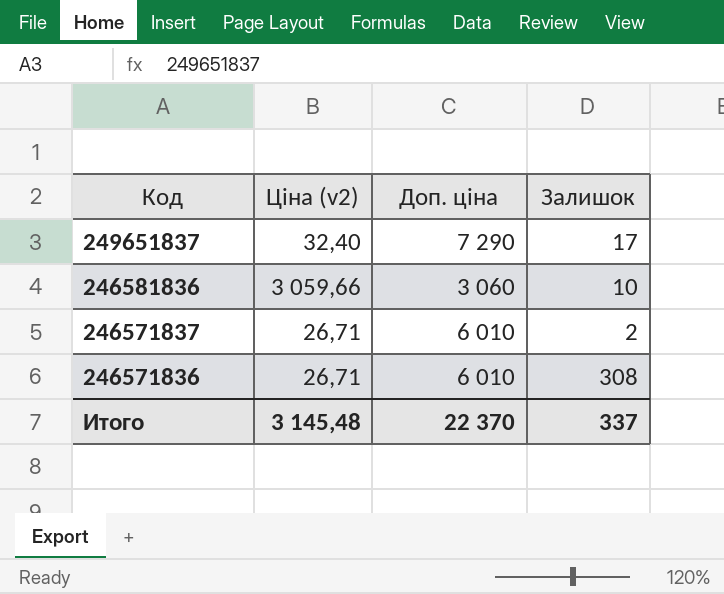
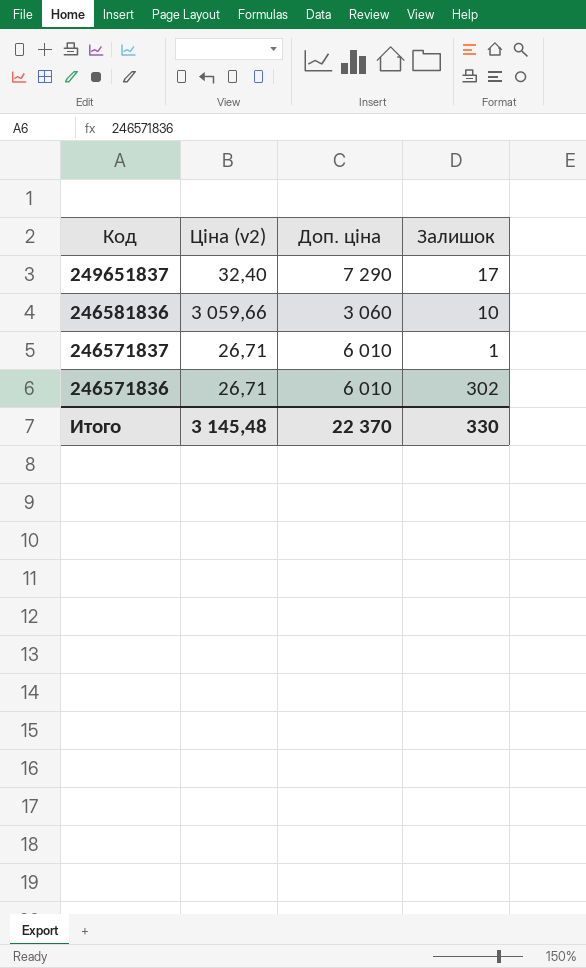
246571837 | Залишок: 2 -> 1
246571836 | Залишок: 308 -> 302
Итого | Залишок: 337 -> 330

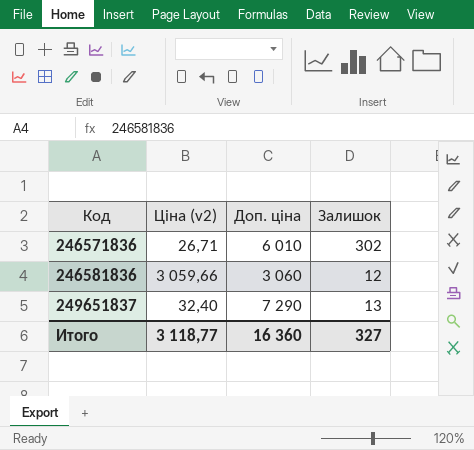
row order: Код descending -> Код ascending
row 246571837: 26,71 | 6 010 | 1 -> none
246581836 | Залишок: 10 -> 12
249651837 | Залишок: 17 -> 13
Итого | Ціна (v2): 3 145,48 -> 3 118,77
Итого | Доп. ціна: 22 370 -> 16 360
Итого | Залишок: 330 -> 327

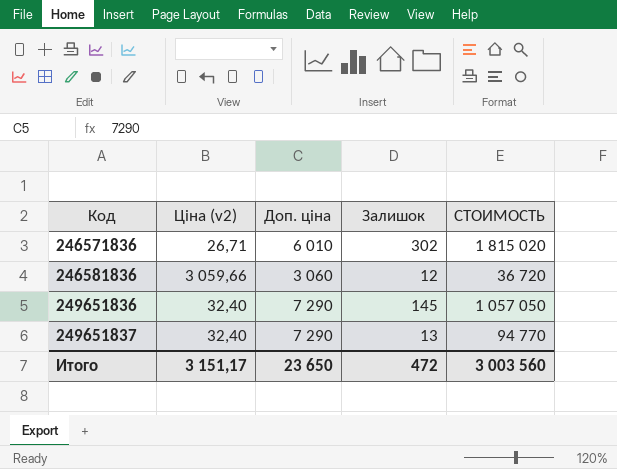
column СТОИМОСТЬ | formula: none -> [Доп. ціна] * [Залишок]
row 249651836: none -> 32,40 | 7 290 | 145 | 1 057 050
Итого | Ціна (v2): 3 118,77 -> 3 151,17
Итого | Доп. ціна: 16 360 -> 23 650
Итого | Залишок: 327 -> 472

